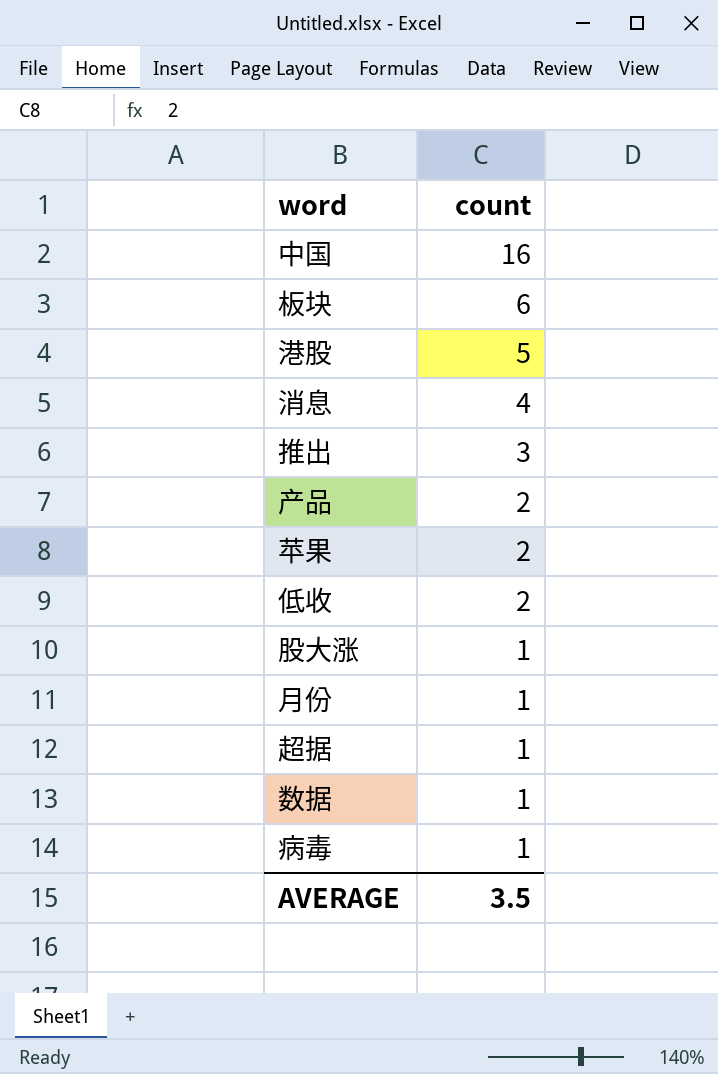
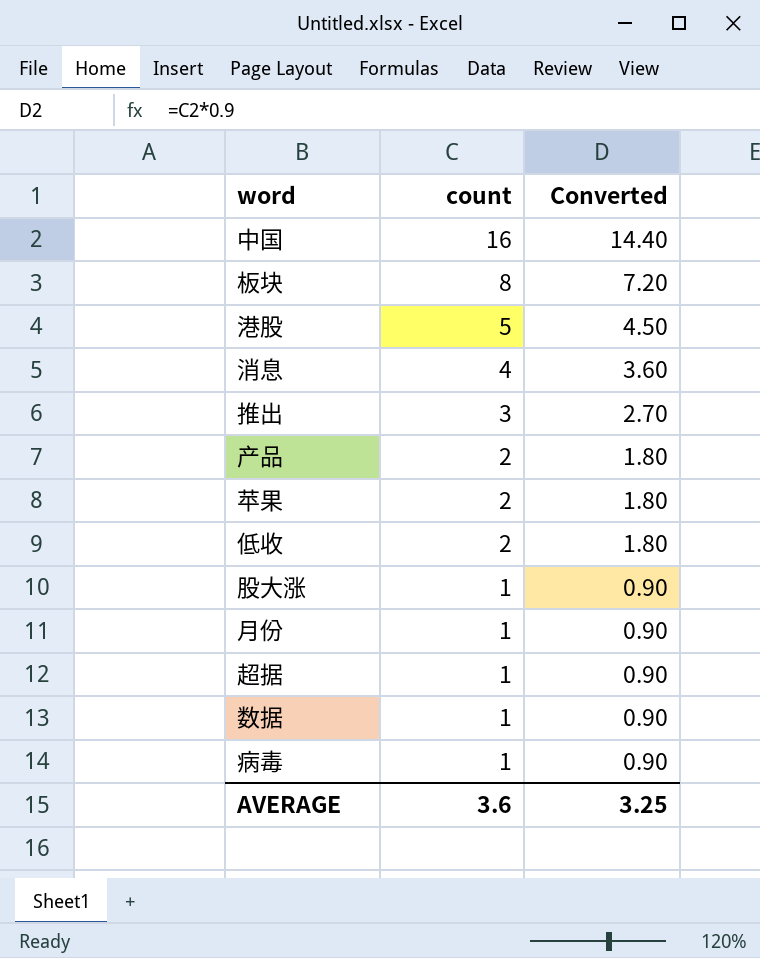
column Converted | formula: none -> [count] * 0.9
板块 | count: 6 -> 8
AVERAGE | count: 3.5 -> 3.6

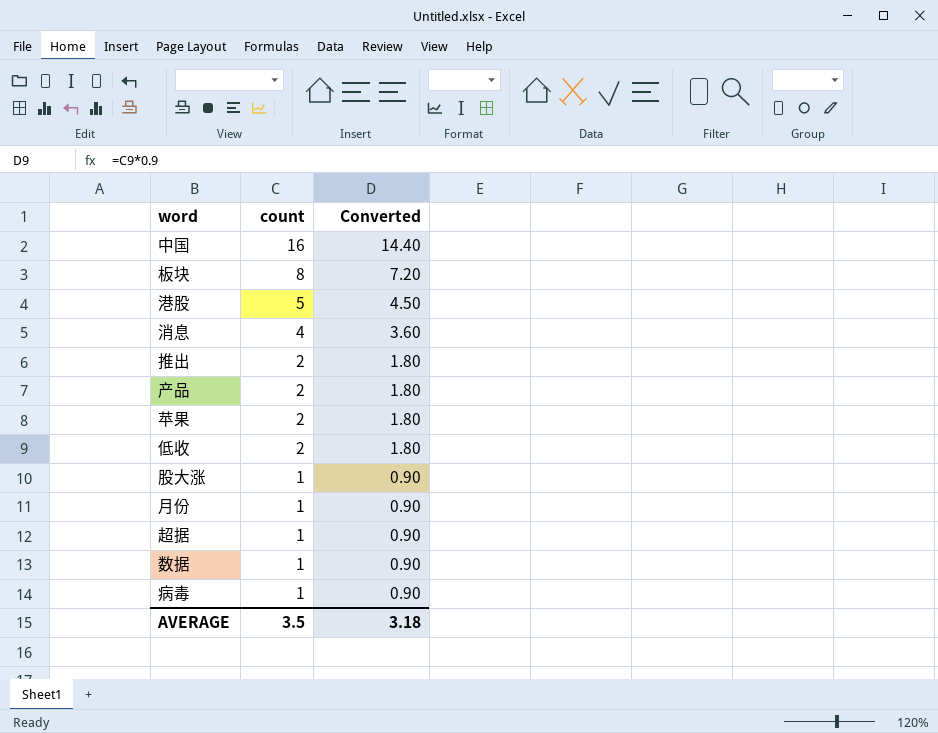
推出 | count: 3 -> 2
推出 | Converted: 2.70 -> 1.80
AVERAGE | count: 3.6 -> 3.5
AVERAGE | Converted: 3.25 -> 3.18

